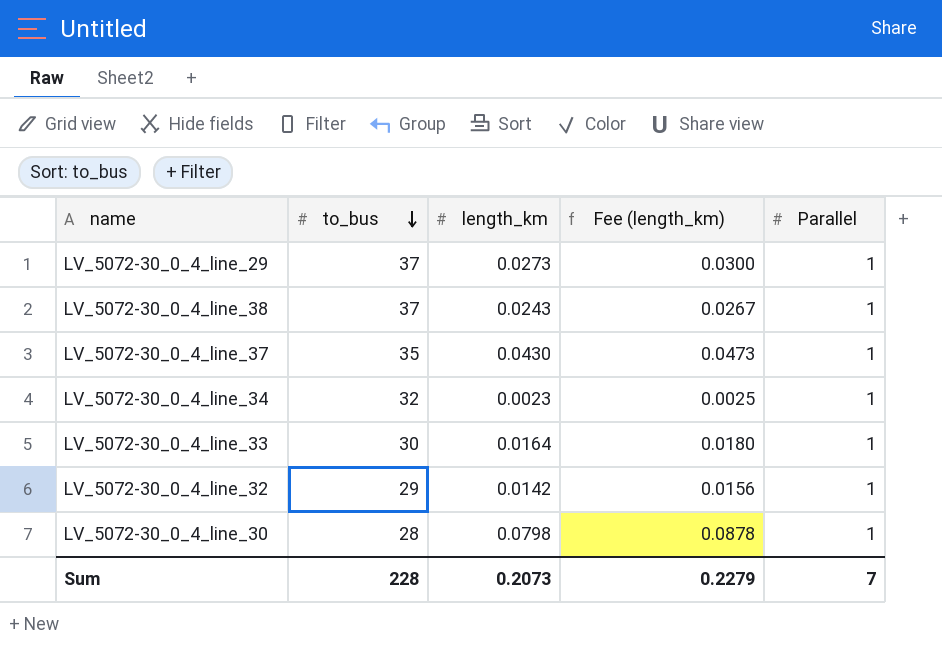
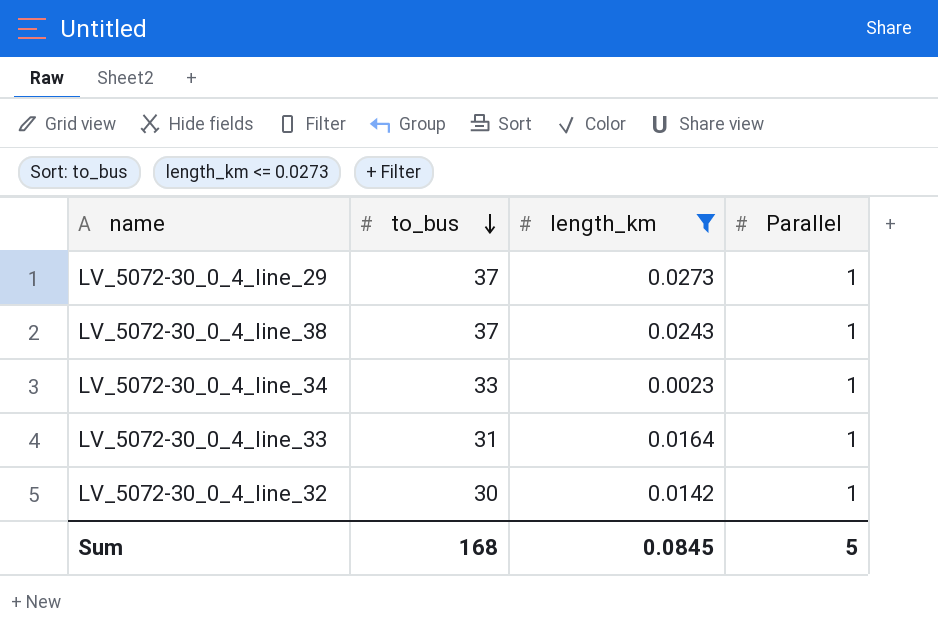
filter: none -> length_km <= 0.0273
column Fee (length_km) | formula: [length_km] * 1.1 -> none
LV_5072-30_0_4_line_34 | to_bus: 32 -> 33
LV_5072-30_0_4_line_33 | to_bus: 30 -> 31
LV_5072-30_0_4_line_32 | to_bus: 29 -> 30
Sum | to_bus: 228 -> 168
Sum | length_km: 0.2073 -> 0.0845
Sum | Parallel: 7 -> 5

